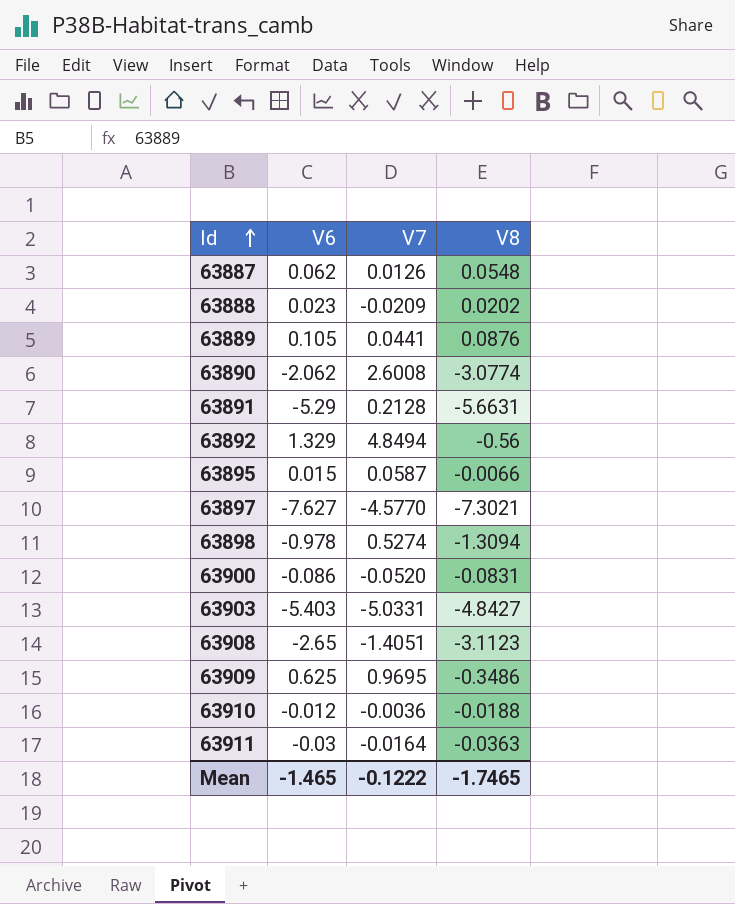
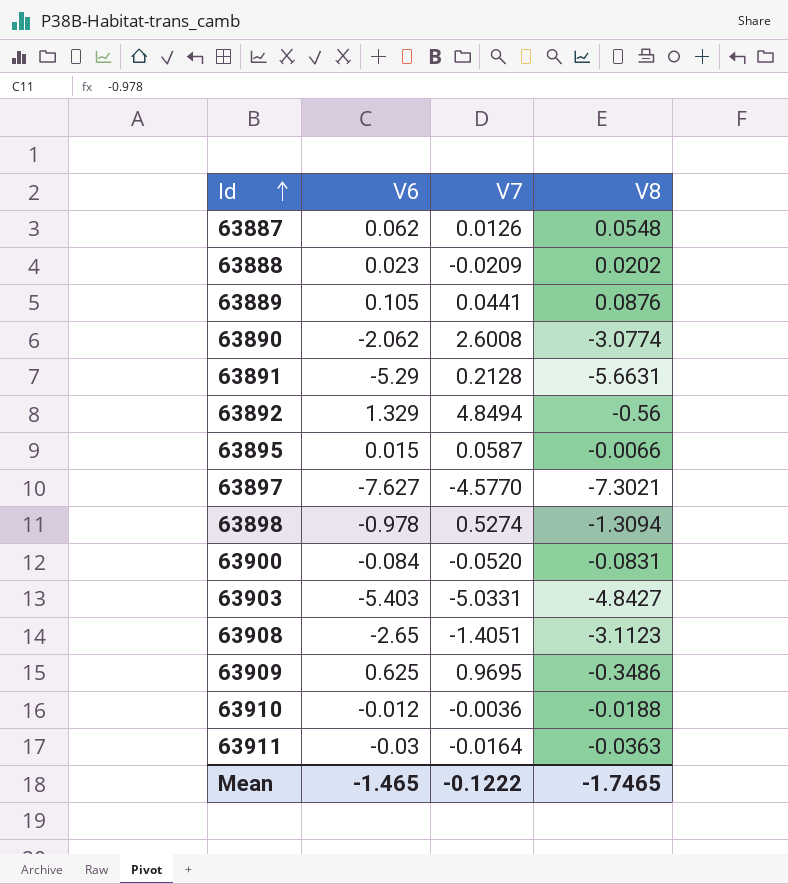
63900 | V6: -0.086 -> -0.084

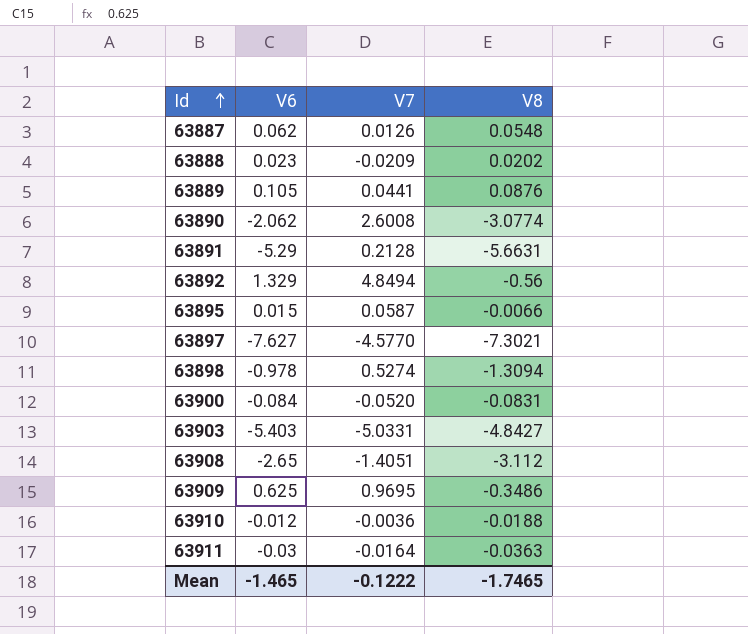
63908 | V8: -3.1123 -> -3.112

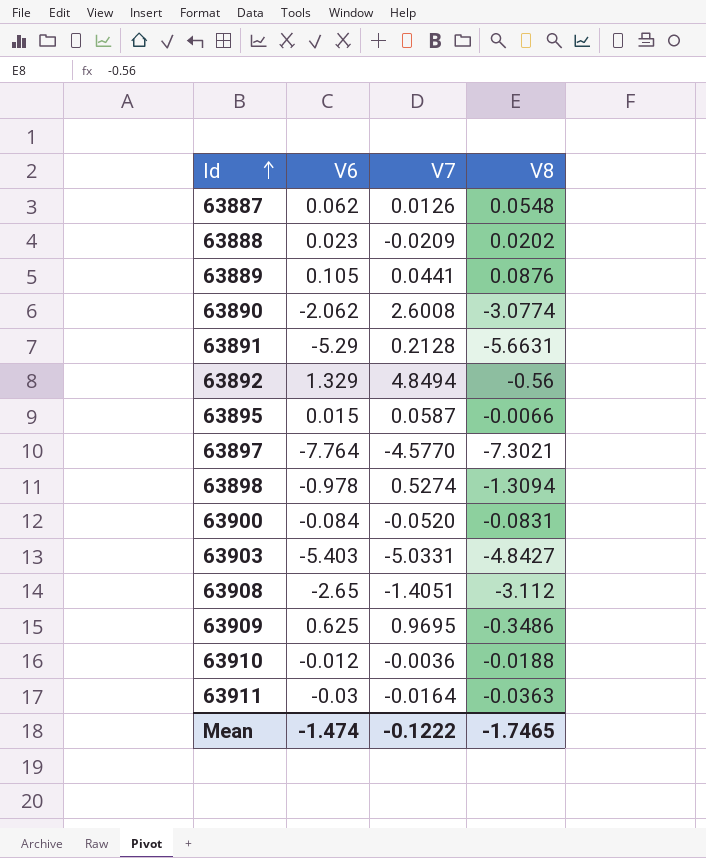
63897 | V6: -7.627 -> -7.764
Mean | V6: -1.465 -> -1.474

